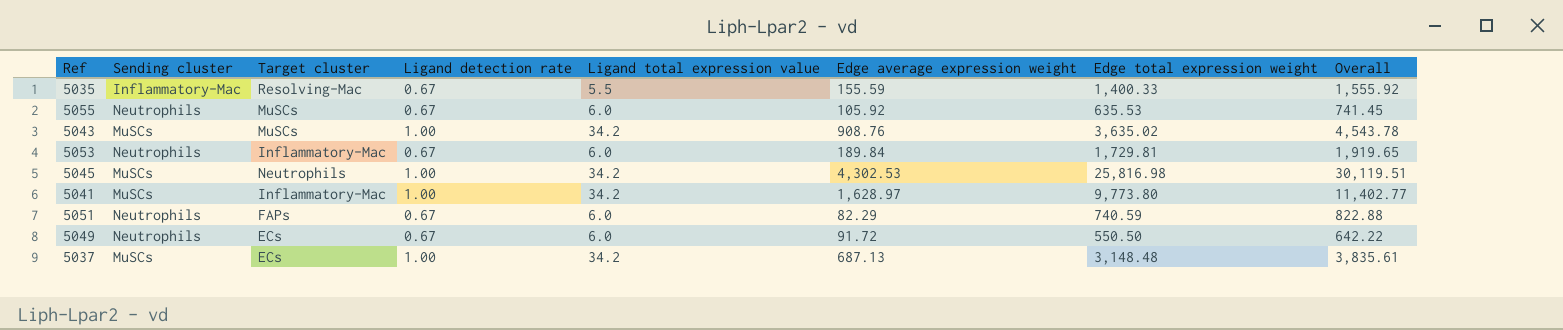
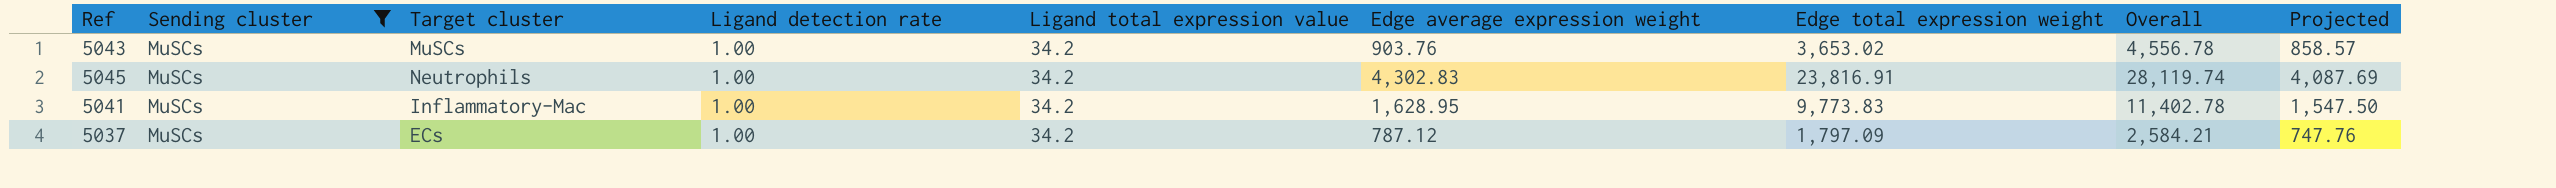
filter: none -> Sending cluster = MuSCs
column Projected | formula: none -> [Edge average expression weight] * 0.95
5043 | Edge average expression weight: 908.76 -> 903.76
5043 | Edge total expression weight: 3,635.02 -> 3,653.02
5043 | Overall: 4,543.78 -> 4,556.78
5045 | Edge average expression weight: 4,302.53 -> 4,302.83
5045 | Edge total expression weight: 25,816.98 -> 23,816.91
5045 | Overall: 30,119.51 -> 28,119.74
5041 | Edge average expression weight: 1,628.97 -> 1,628.95
5041 | Edge total expression weight: 9,773.80 -> 9,773.83
5041 | Overall: 11,402.77 -> 11,402.78
5037 | Edge average expression weight: 687.13 -> 787.12
5037 | Edge total expression weight: 3,148.48 -> 1,797.09
5037 | Overall: 3,835.61 -> 2,584.21

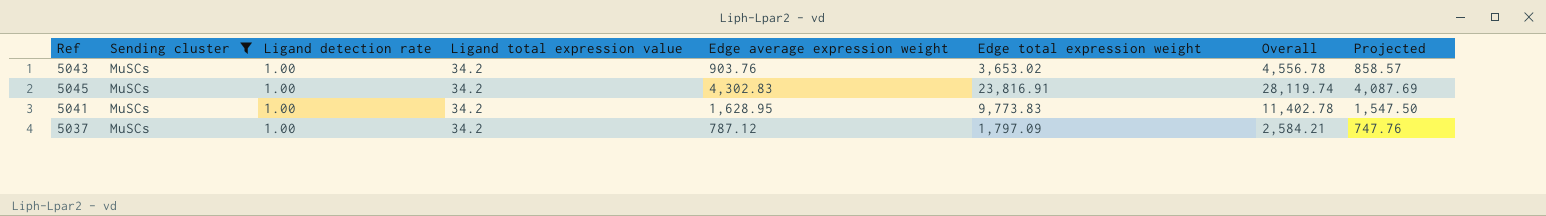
column Target cluster | position: 3 -> none

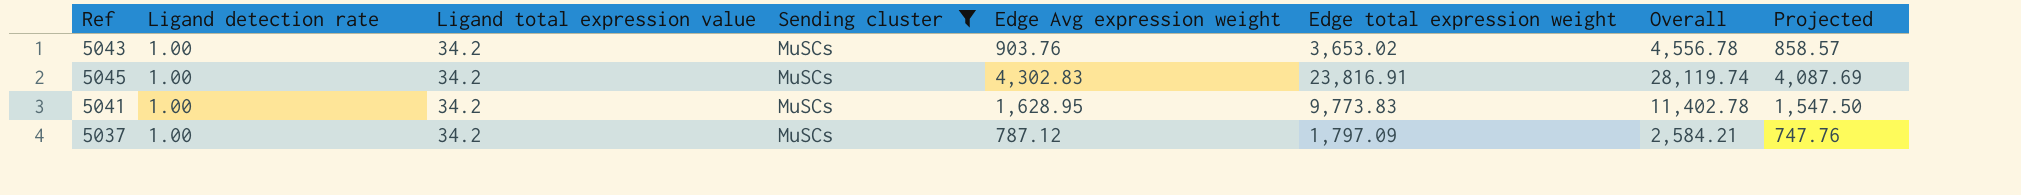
column Sending cluster | position: 2 -> 4
column name: Edge average expression weight -> Edge Avg expression weight

